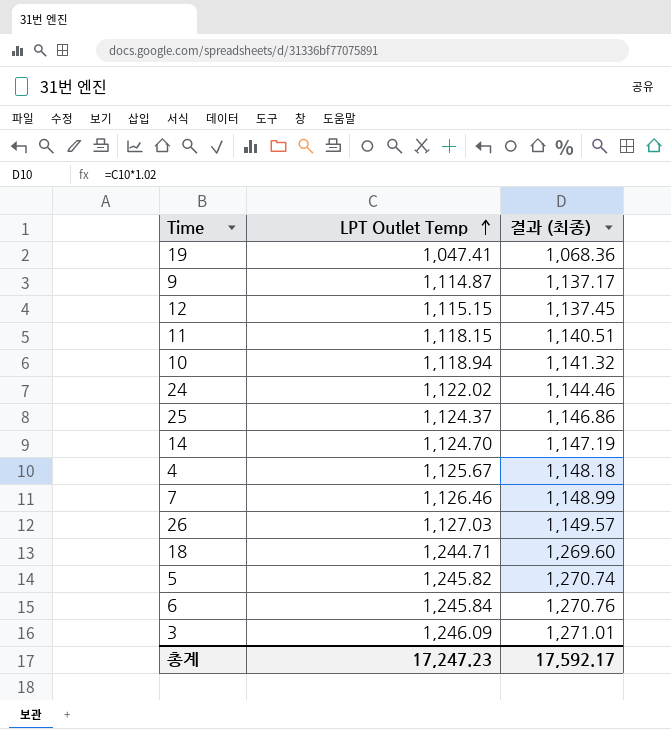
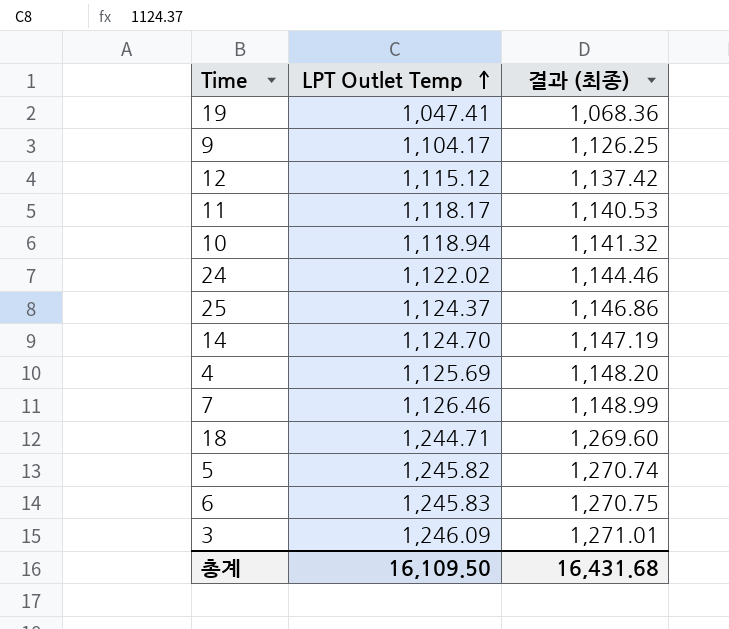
row 26: 1,127.03 | 1,149.57 -> none
9 | LPT Outlet Temp: 1,114.87 -> 1,104.17
9 | 결과 (최종): 1,137.17 -> 1,126.25
12 | LPT Outlet Temp: 1,115.15 -> 1,115.12
12 | 결과 (최종): 1,137.45 -> 1,137.42
11 | LPT Outlet Temp: 1,118.15 -> 1,118.17
11 | 결과 (최종): 1,140.51 -> 1,140.53
4 | LPT Outlet Temp: 1,125.67 -> 1,125.69
4 | 결과 (최종): 1,148.18 -> 1,148.20
6 | LPT Outlet Temp: 1,245.84 -> 1,245.83
6 | 결과 (최종): 1,270.76 -> 1,270.75
총계 | LPT Outlet Temp: 17,247.23 -> 16,109.50
총계 | 결과 (최종): 17,592.17 -> 16,431.68

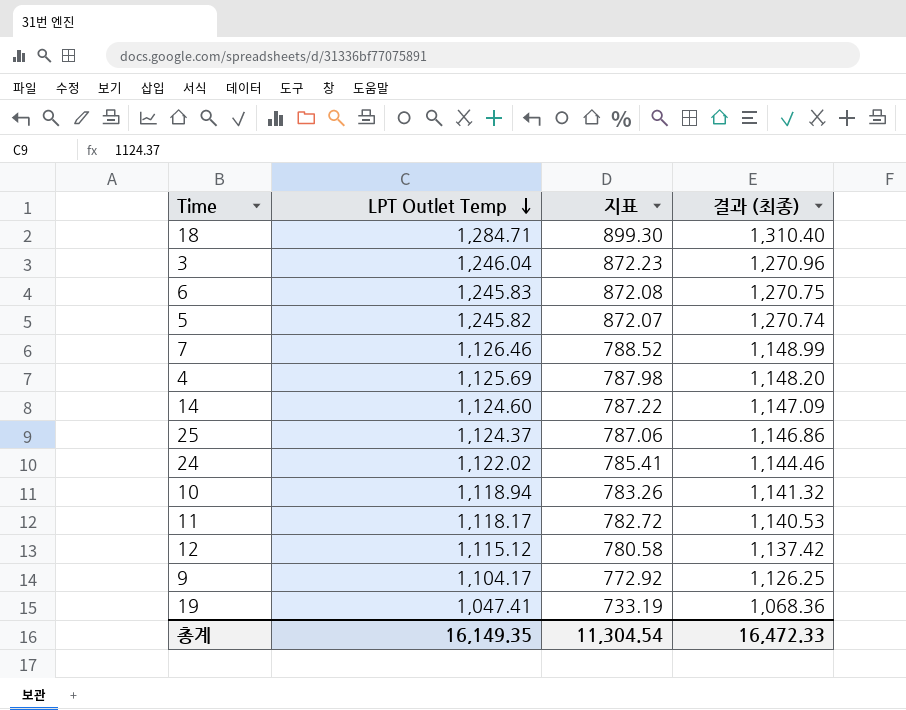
row order: LPT Outlet Temp ascending -> LPT Outlet Temp descending
column 지표 | formula: none -> [LPT Outlet Temp] * 0.7
18 | LPT Outlet Temp: 1,244.71 -> 1,284.71
18 | 결과 (최종): 1,269.60 -> 1,310.40
3 | LPT Outlet Temp: 1,246.09 -> 1,246.04
3 | 결과 (최종): 1,271.01 -> 1,270.96
14 | LPT Outlet Temp: 1,124.70 -> 1,124.60
14 | 결과 (최종): 1,147.19 -> 1,147.09
총계 | LPT Outlet Temp: 16,109.50 -> 16,149.35
총계 | 결과 (최종): 16,431.68 -> 16,472.33

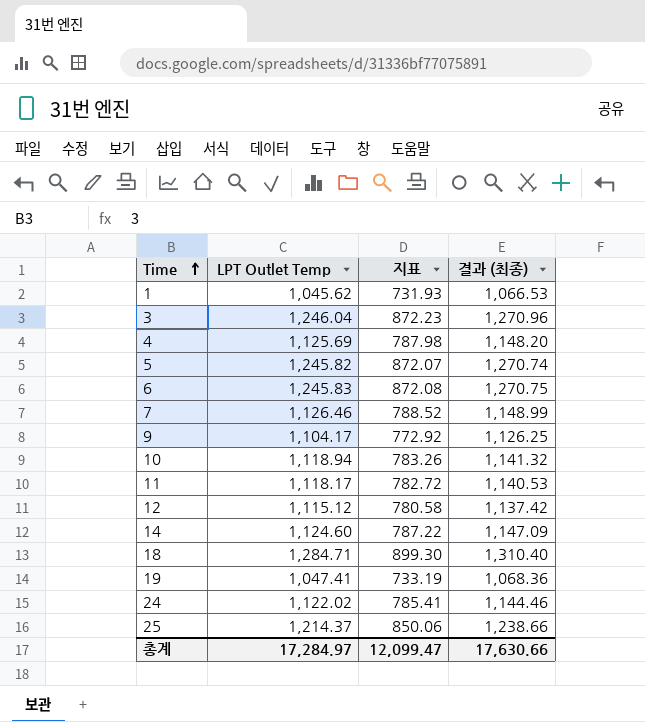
row order: LPT Outlet Temp descending -> Time ascending
row 1: none -> 1,045.62 | 731.93 | 1,066.53
25 | LPT Outlet Temp: 1,124.37 -> 1,214.37
25 | 지표: 787.06 -> 850.06
25 | 결과 (최종): 1,146.86 -> 1,238.66
총계 | LPT Outlet Temp: 16,149.35 -> 17,284.97
총계 | 지표: 11,304.54 -> 12,099.47
총계 | 결과 (최종): 16,472.33 -> 17,630.66

